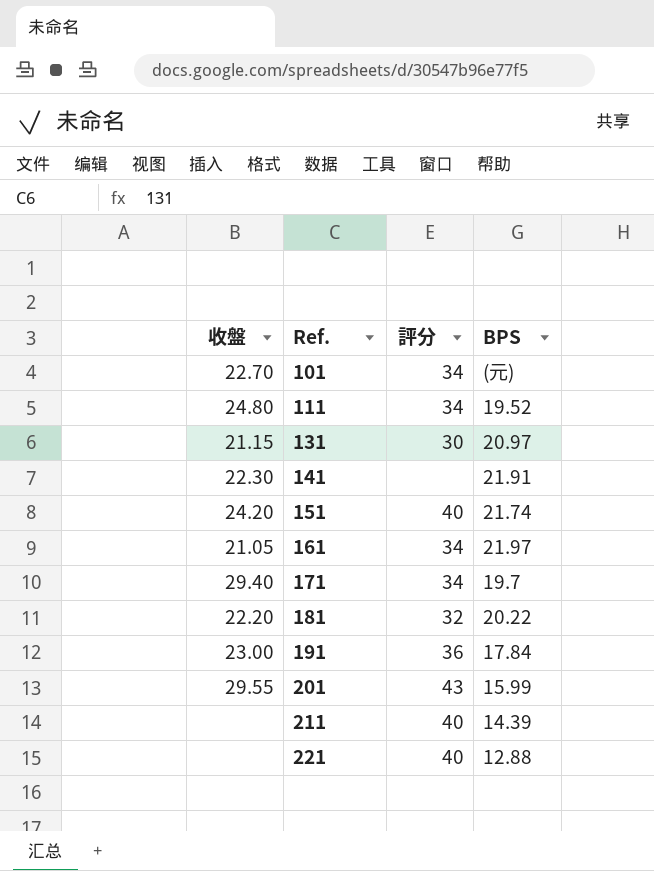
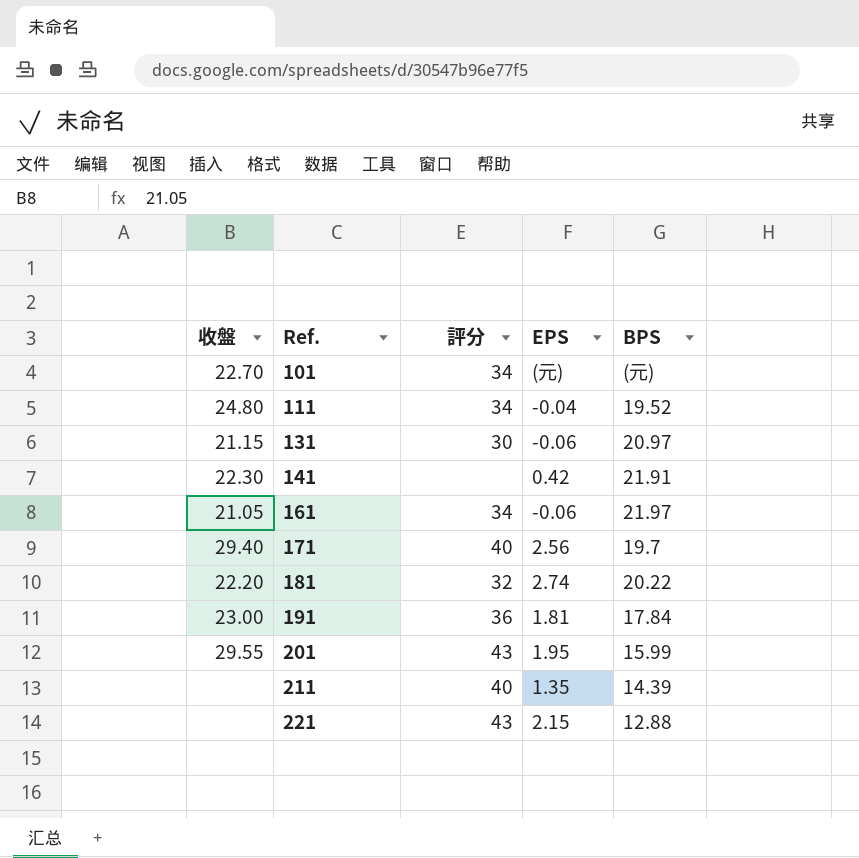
column EPS | position: none -> 4
row 151: 24.20 | 40 | 21.74 -> none
171 | 評分: 34 -> 40
221 | 評分: 40 -> 43

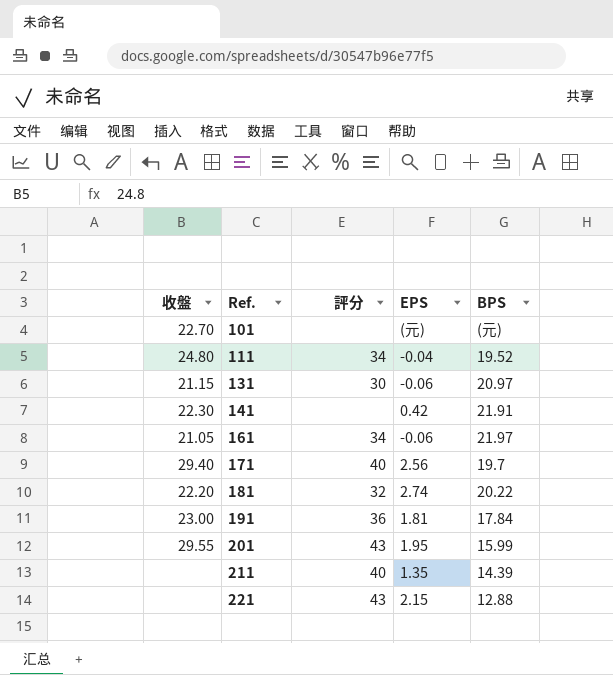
101 | 評分: 34 -> none

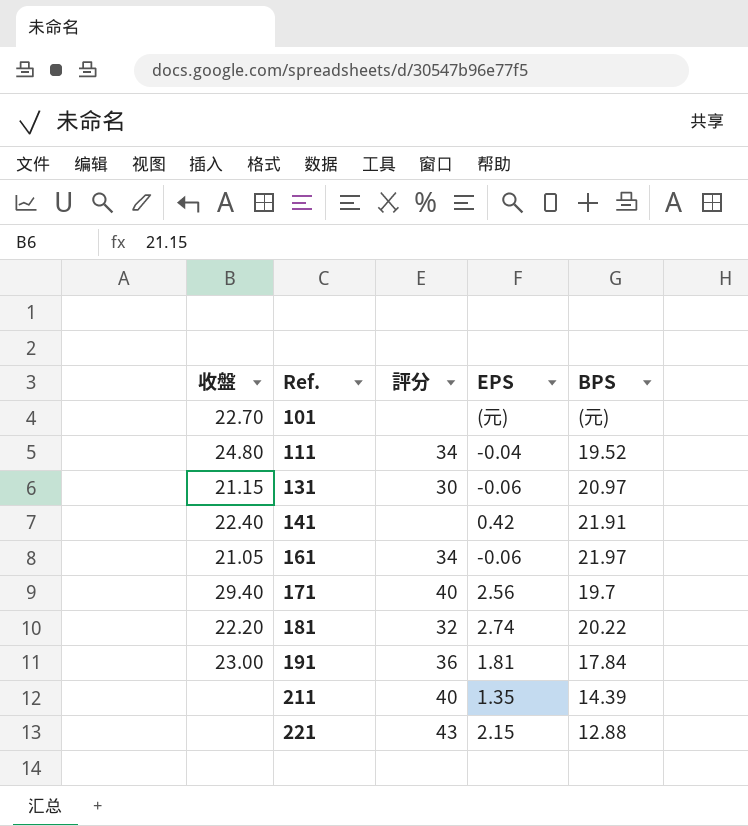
row 201: 29.55 | 43 | 1.95 | 15.99 -> none
141 | 收盤: 22.30 -> 22.40

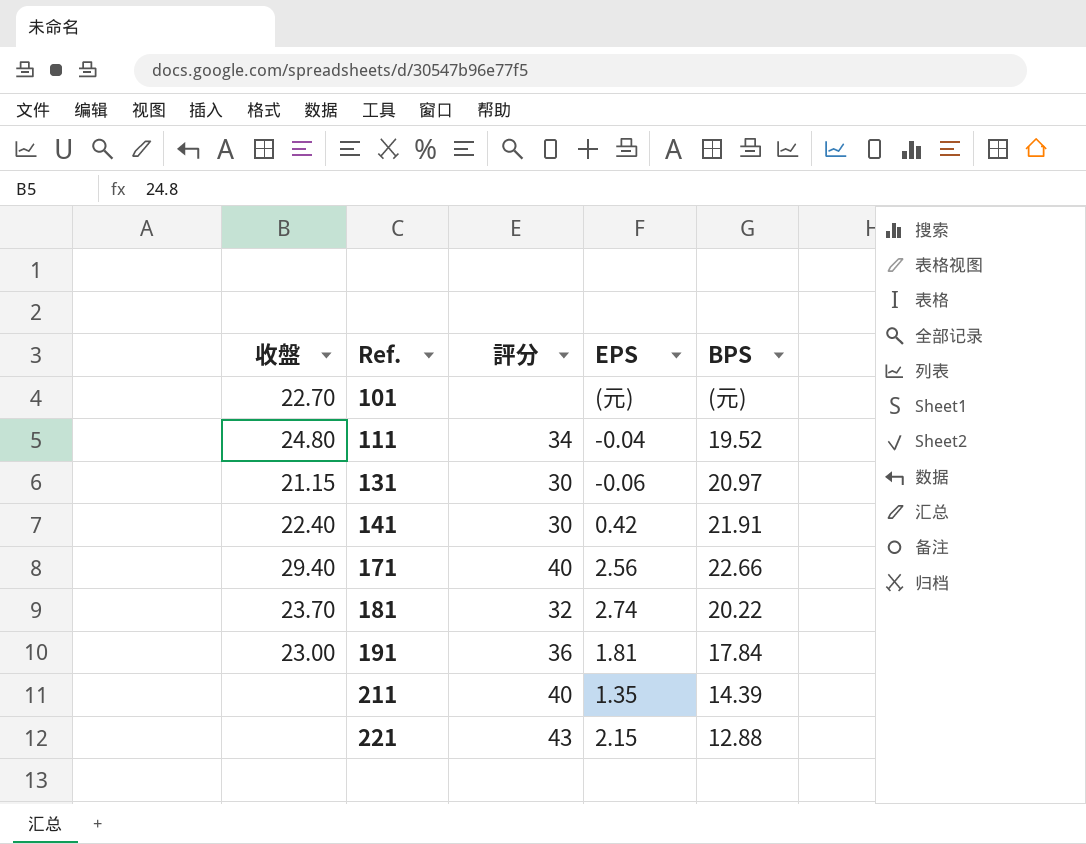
row 161: 21.05 | 34 | -0.06 | 21.97 -> none
141 | 評分: none -> 30
171 | BPS: 19.7 -> 22.66
181 | 收盤: 22.20 -> 23.70

